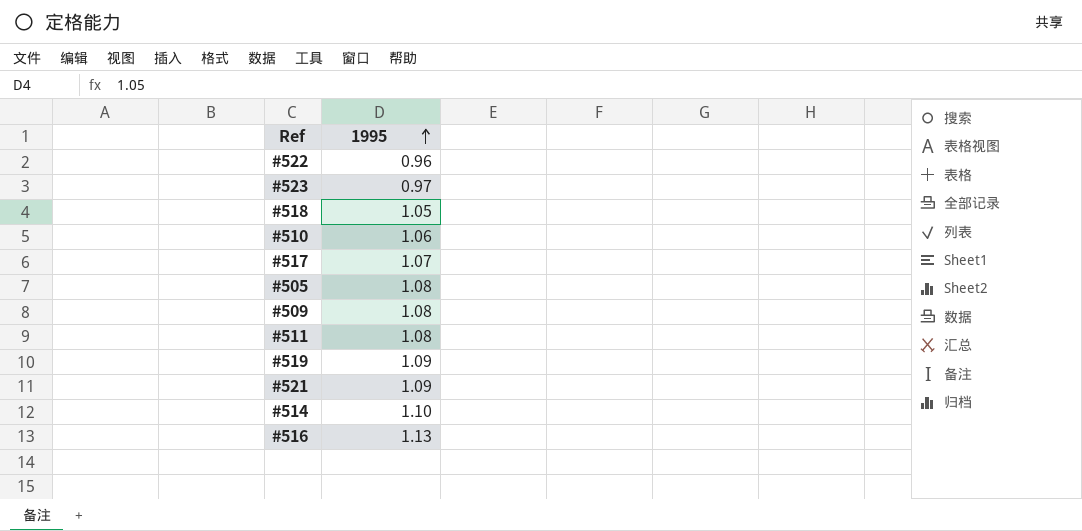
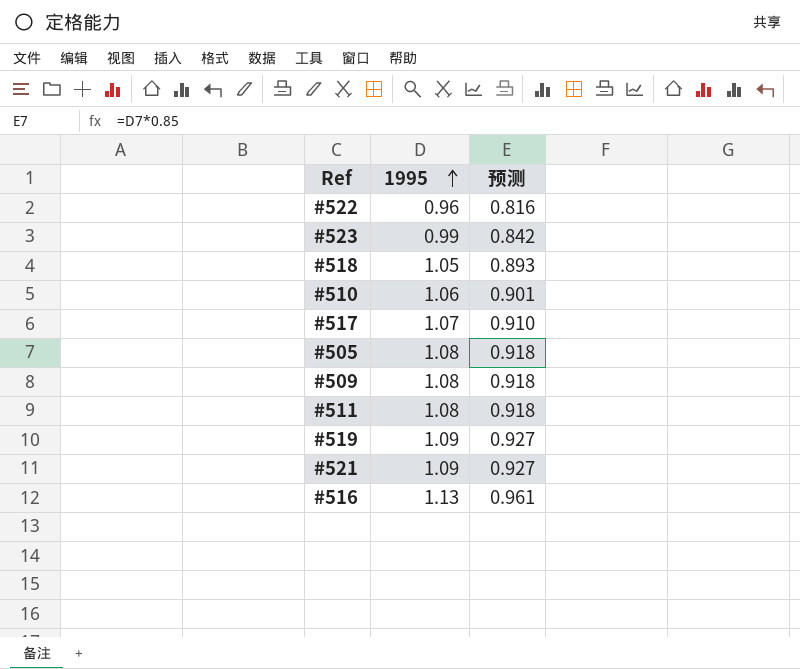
column 预测 | formula: none -> [1995] * 0.85
row #514: 1.10 -> none
#523 | 1995: 0.97 -> 0.99

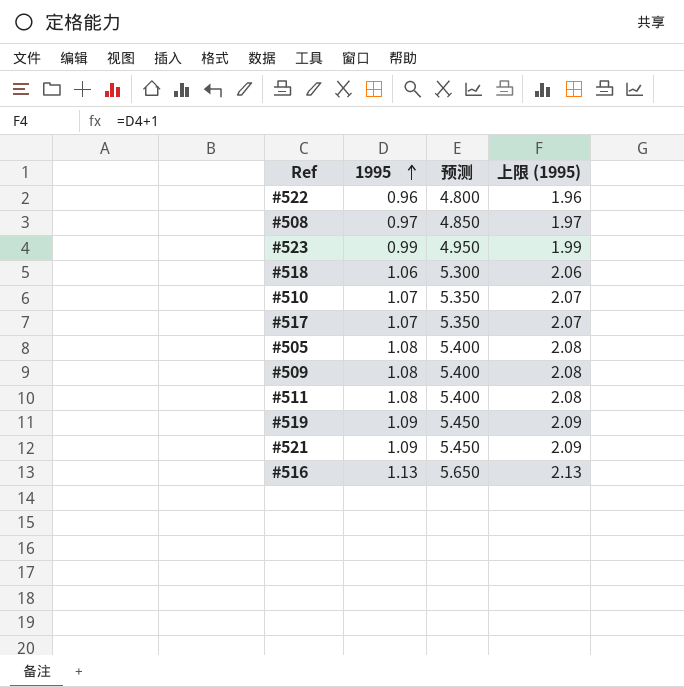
column 预测 | formula: [1995] * 0.85 -> [1995] * 5
column 上限 (1995) | formula: none -> [1995] + 1
row #508: none -> 0.97 | 4.850 | 1.97
#518 | 1995: 1.05 -> 1.06
#510 | 1995: 1.06 -> 1.07

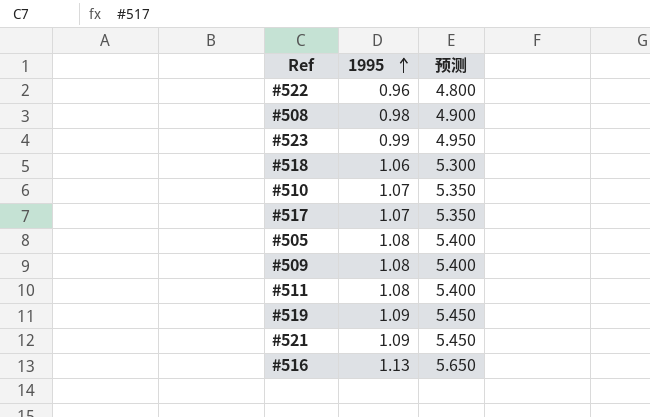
column 上限 (1995) | formula: [1995] + 1 -> none
#508 | 1995: 0.97 -> 0.98
#508 | 预测: 4.850 -> 4.900

